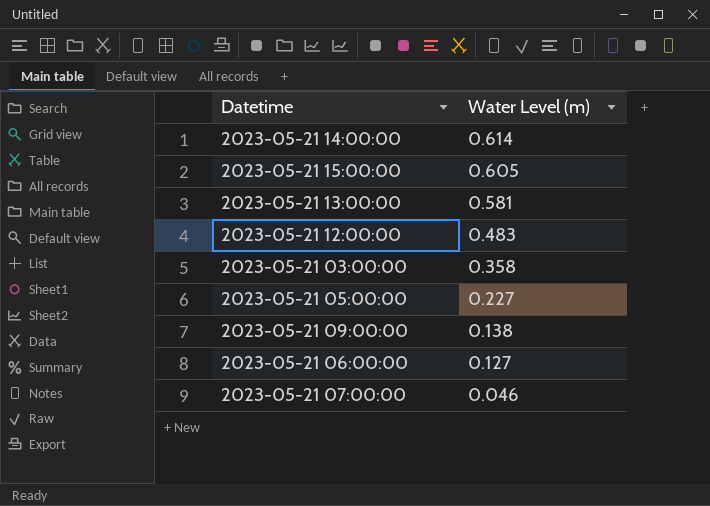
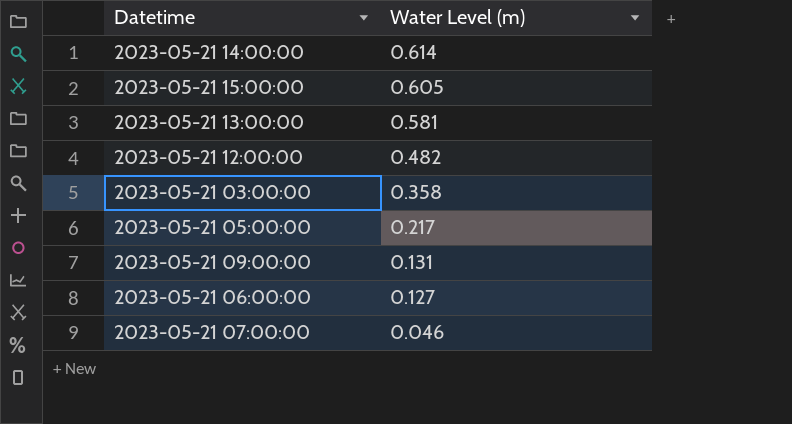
2023-05-21 12:00:00 | Water Level (m): 0.483 -> 0.482
2023-05-21 05:00:00 | Water Level (m): 0.227 -> 0.217
2023-05-21 09:00:00 | Water Level (m): 0.138 -> 0.131

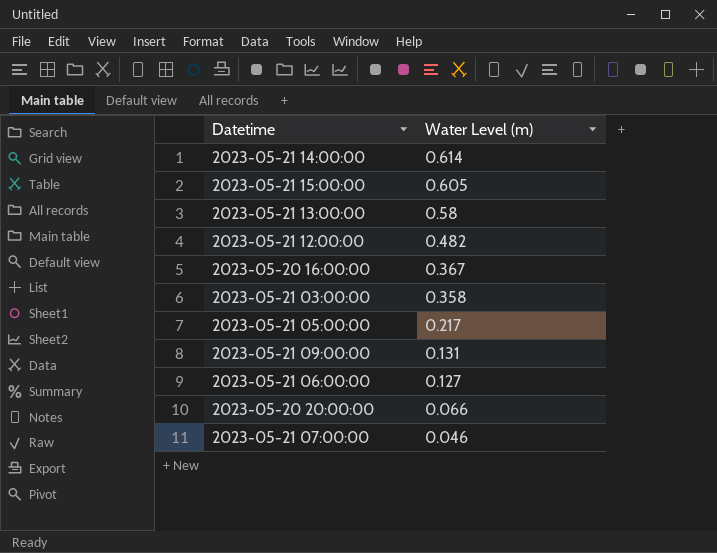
2023-05-21 13:00:00 | Water Level (m): 0.581 -> 0.58
row 2023-05-20 16:00:00: none -> 0.367
row 2023-05-20 20:00:00: none -> 0.066

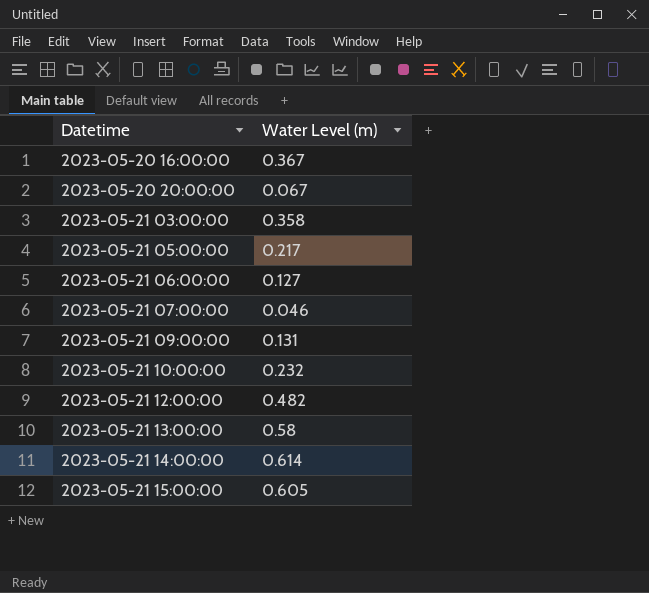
row order: Water Level (m) descending -> Datetime ascending
2023-05-20 20:00:00 | Water Level (m): 0.066 -> 0.067
row 2023-05-21 10:00:00: none -> 0.232

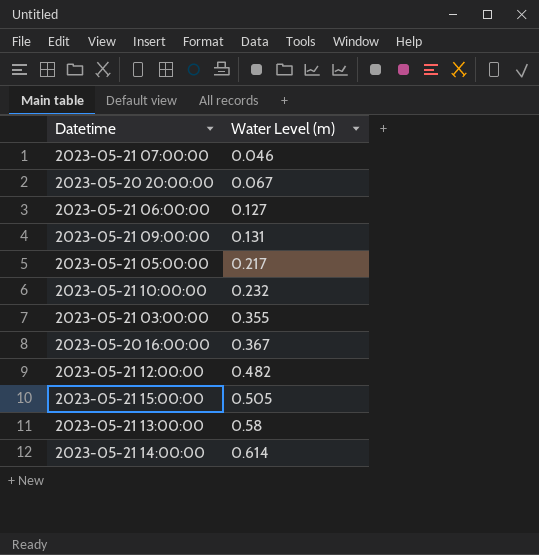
row order: Datetime ascending -> Water Level (m) ascending
2023-05-21 03:00:00 | Water Level (m): 0.358 -> 0.355
2023-05-21 15:00:00 | Water Level (m): 0.605 -> 0.505

